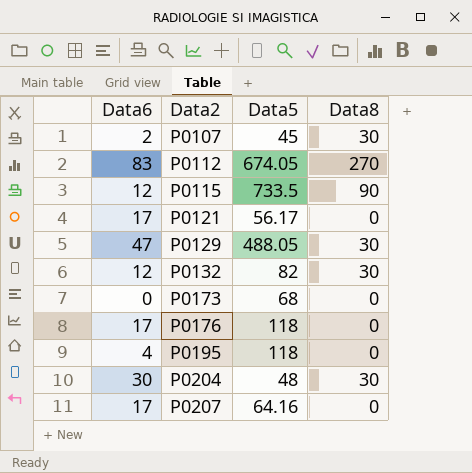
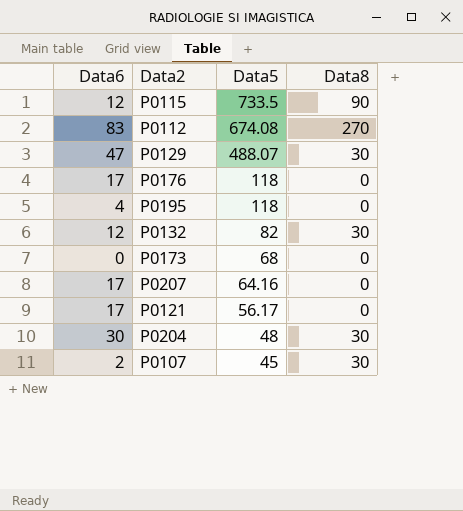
row order: Data2 ascending -> Data5 descending
P0112 | Data5: 674.05 -> 674.08
P0129 | Data5: 488.05 -> 488.07

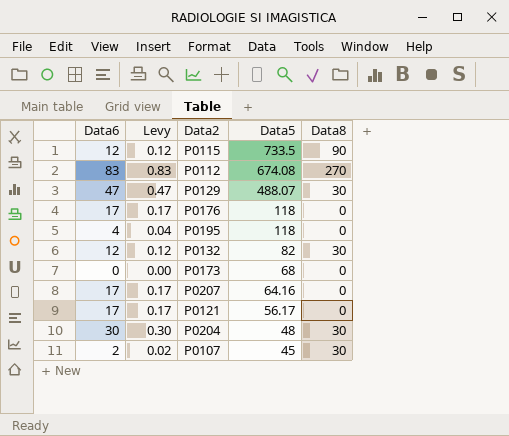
column Levy | formula: none -> [Data6] * 0.01

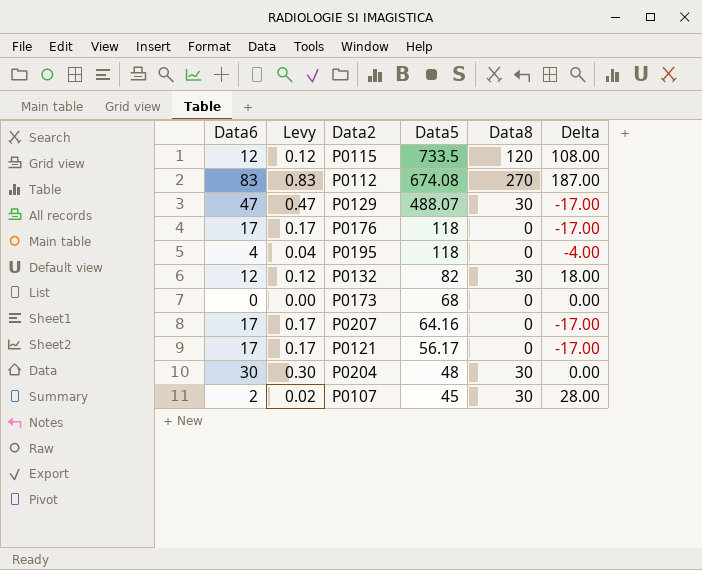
column Delta | formula: none -> [Data8] - [Data6]
P0115 | Data8: 90 -> 120

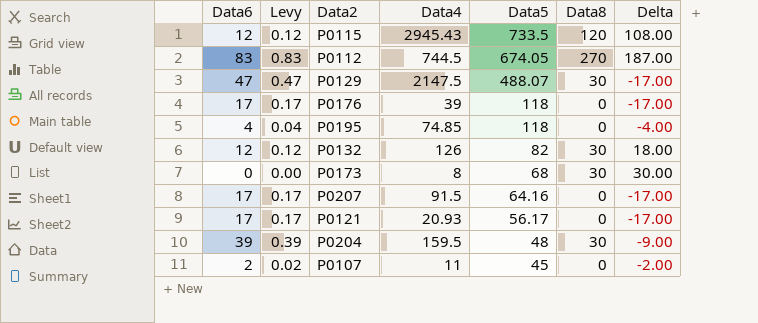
column Data4 | position: none -> 4
P0112 | Data5: 674.08 -> 674.05
P0173 | Data8: 0 -> 30
P0173 | Delta: 0.00 -> 30.00
P0204 | Data6: 30 -> 39
P0204 | Levy: 0.30 -> 0.39
P0204 | Delta: 0.00 -> -9.00
P0107 | Data8: 30 -> 0
P0107 | Delta: 28.00 -> -2.00

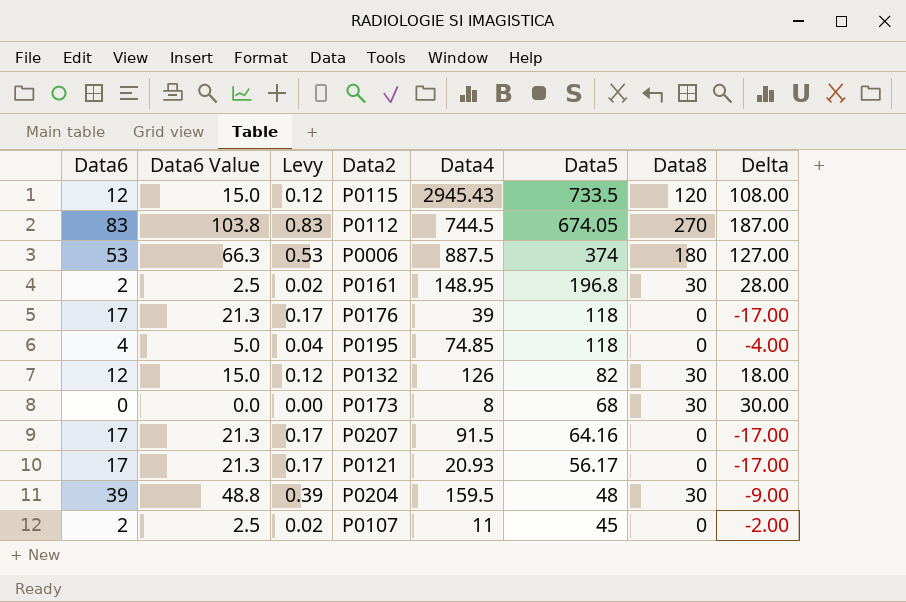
column Data6 Value | formula: none -> [Data6] * 1.25
row P0129: 47 | 0.47 | 2147.5 | 488.07 | 30 | -17.00 -> none
row P0006: none -> 53 | 66.3 | 0.53 | 887.5 | 374 | 180 | 127.00
row P0161: none -> 2 | 2.5 | 0.02 | 148.95 | 196.8 | 30 | 28.00

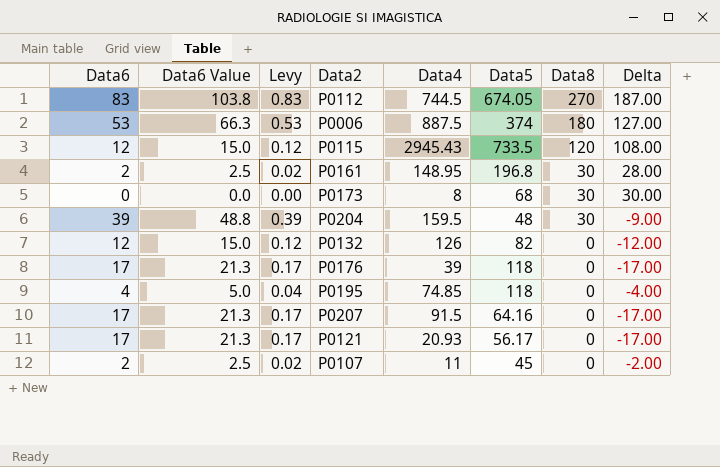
row order: Data5 descending -> Data8 descending
P0132 | Data8: 30 -> 0
P0132 | Delta: 18.00 -> -12.00

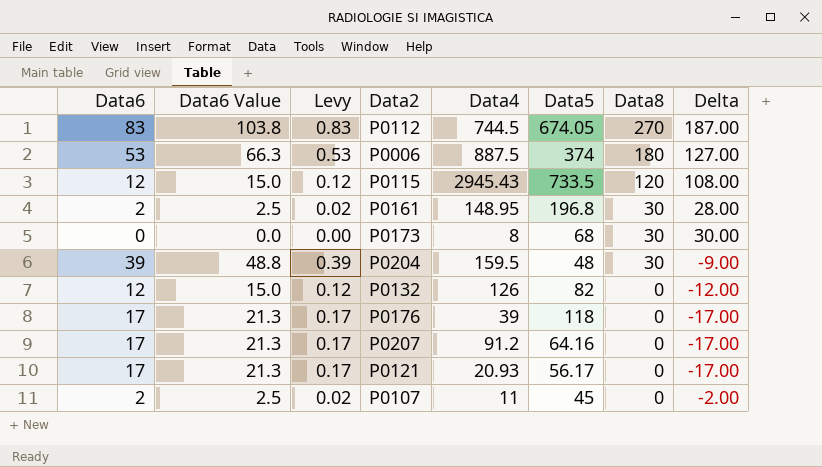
row P0195: 4 | 5.0 | 0.04 | 74.85 | 118 | 0 | -4.00 -> none
P0207 | Data4: 91.5 -> 91.2

